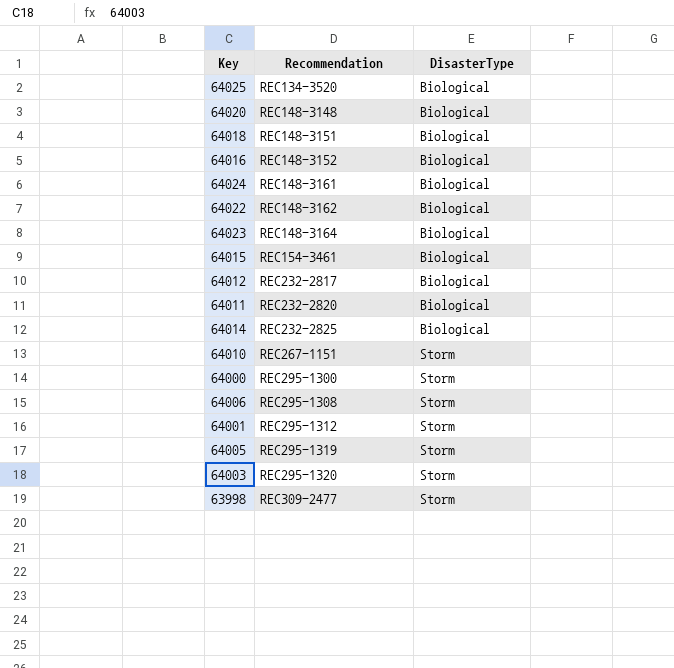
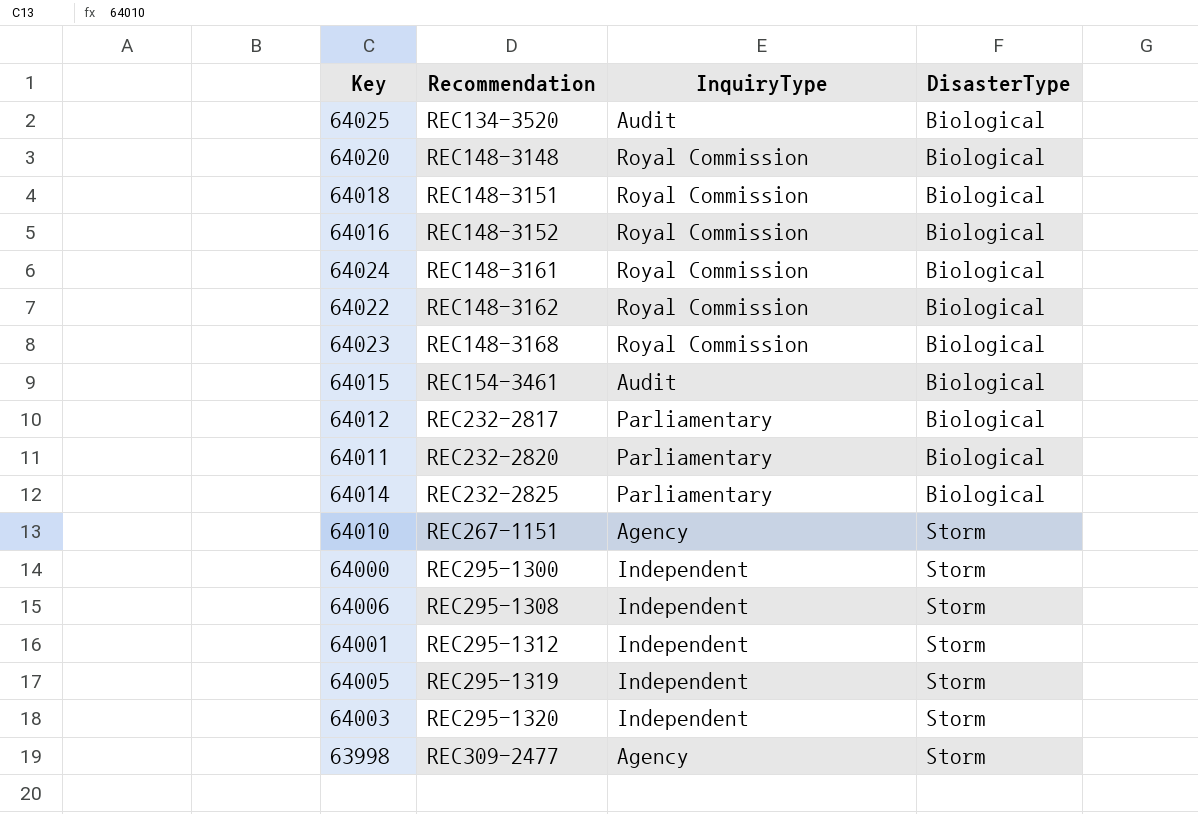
column InquiryType | position: none -> 3
64023 | Recommendation: REC148-3164 -> REC148-3168

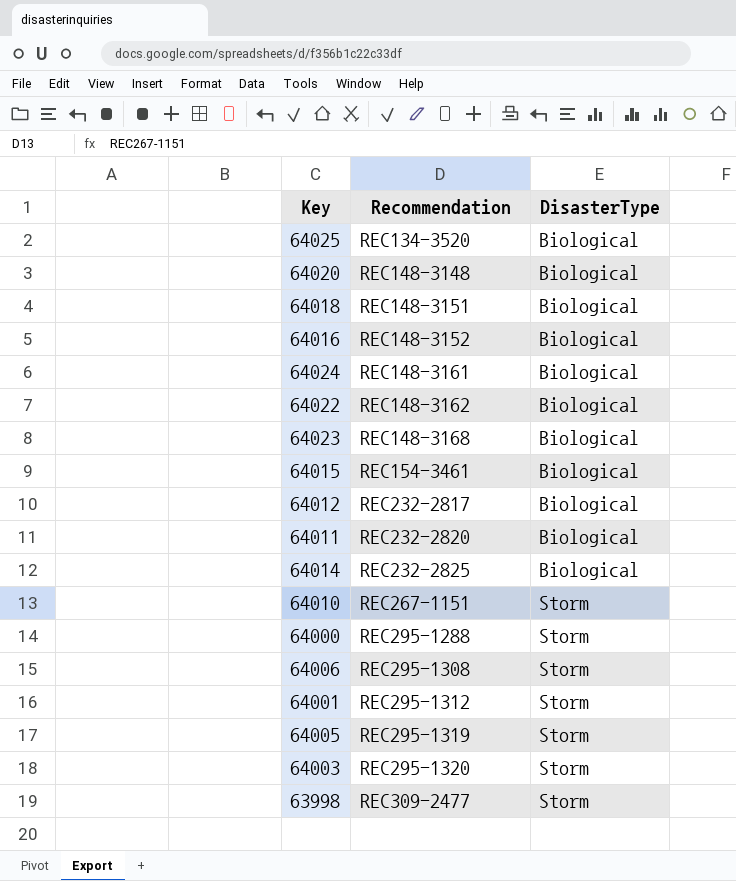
column InquiryType | position: 3 -> none
64000 | Recommendation: REC295-1300 -> REC295-1288

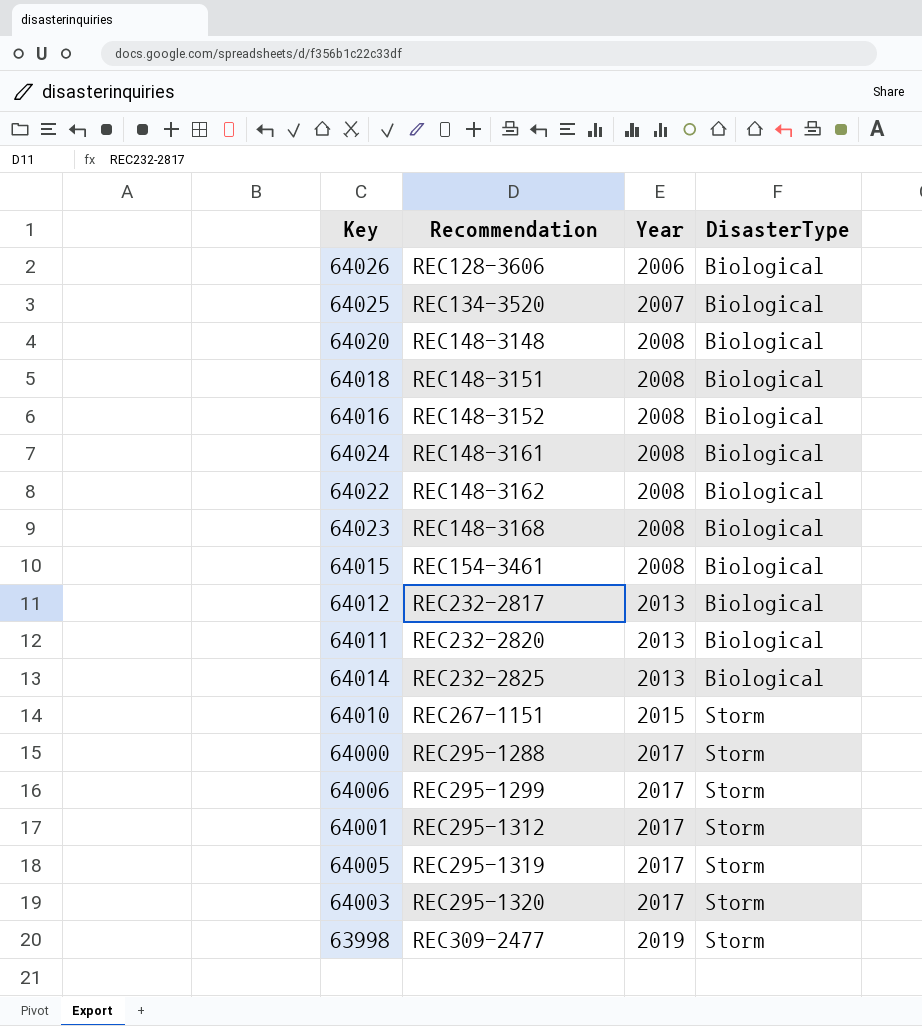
column Year | position: none -> 3
row 64026: none -> REC128-3606 | 2006 | Biological
64006 | Recommendation: REC295-1308 -> REC295-1299

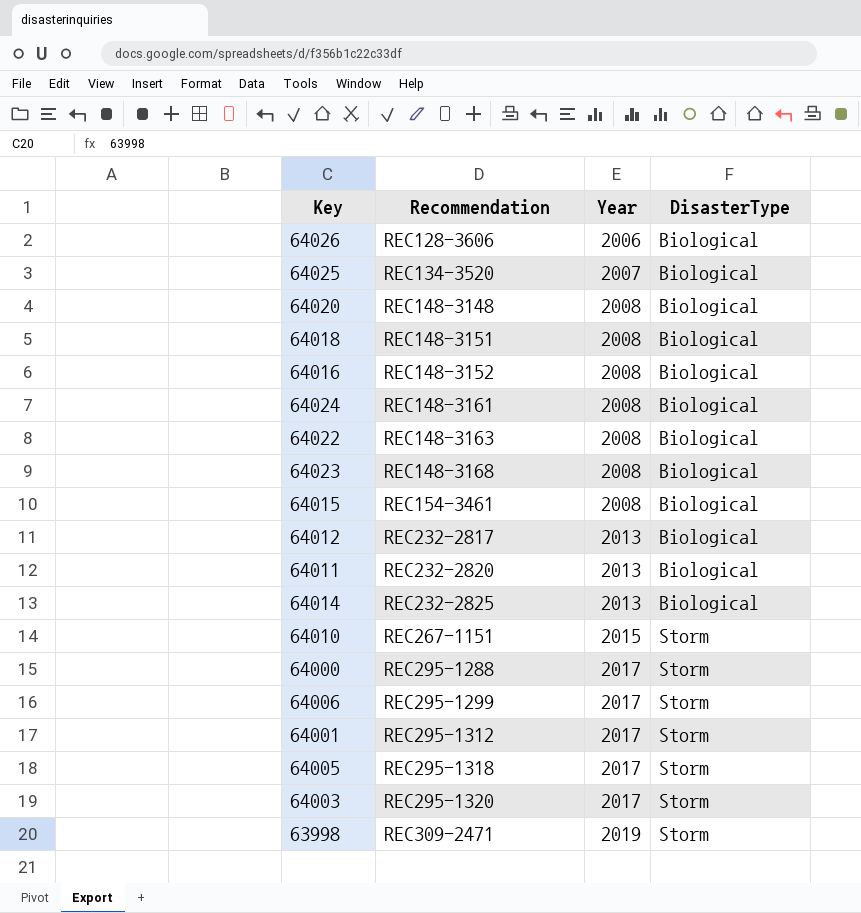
64022 | Recommendation: REC148-3162 -> REC148-3163
64005 | Recommendation: REC295-1319 -> REC295-1318
63998 | Recommendation: REC309-2477 -> REC309-2471

